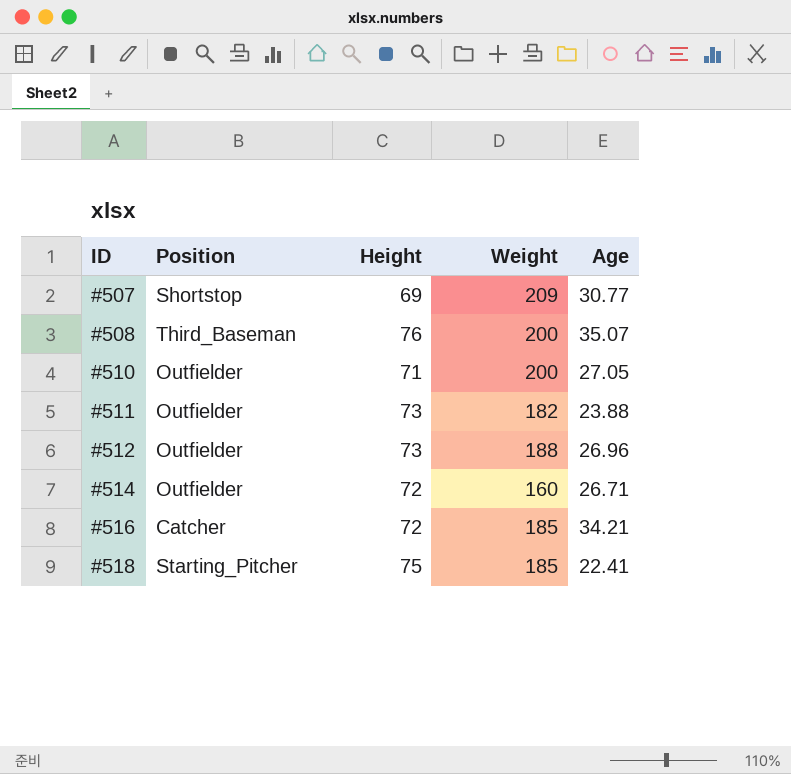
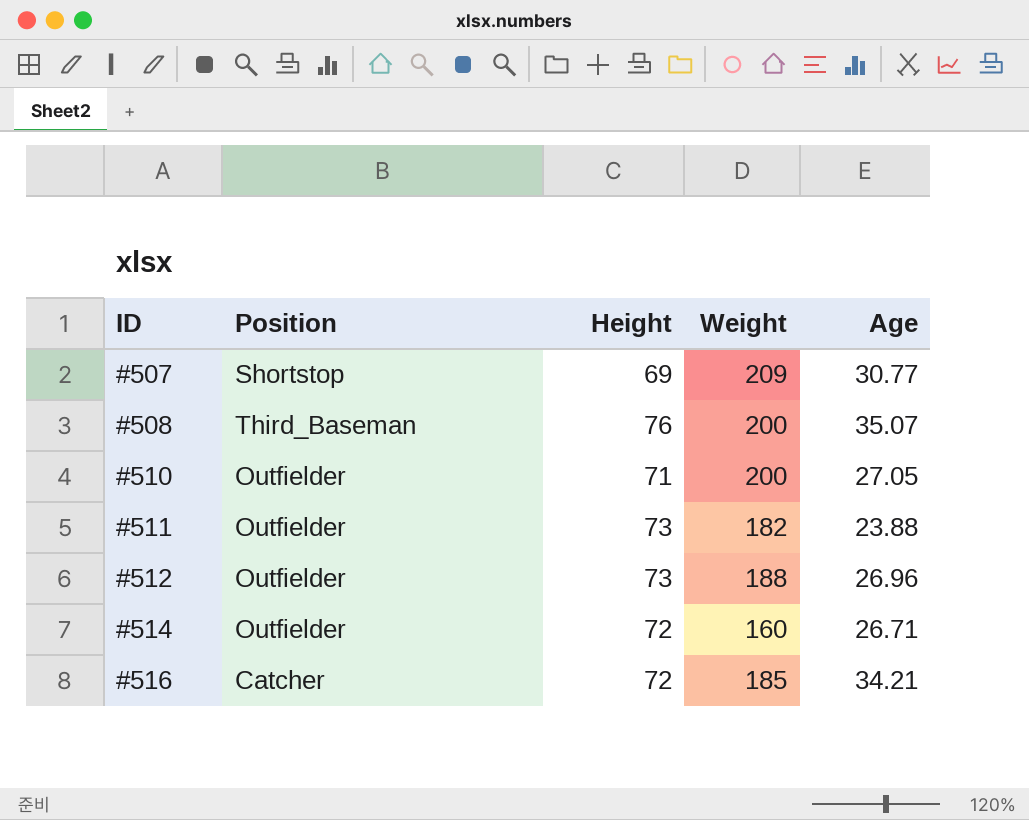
row #518: Starting_Pitcher | 75 | 185 | 22.41 -> none

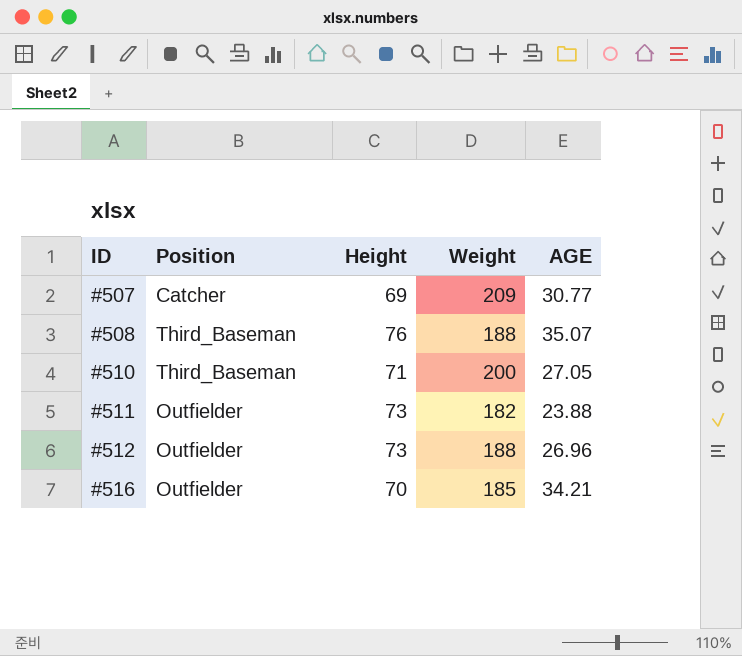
column name: Age -> AGE
row #514: Outfielder | 72 | 160 | 26.71 -> none
#507 | Position: Shortstop -> Catcher
#508 | Weight: 200 -> 188
#510 | Position: Outfielder -> Third_Baseman
#516 | Position: Catcher -> Outfielder
#516 | Height: 72 -> 70

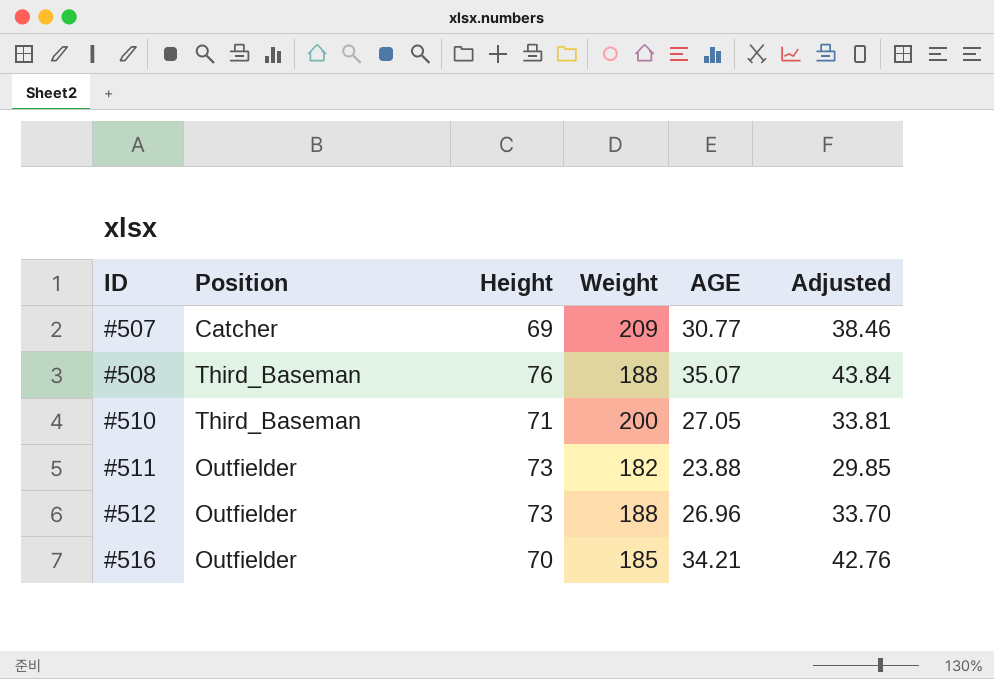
column Adjusted | formula: none -> [AGE] * 1.25

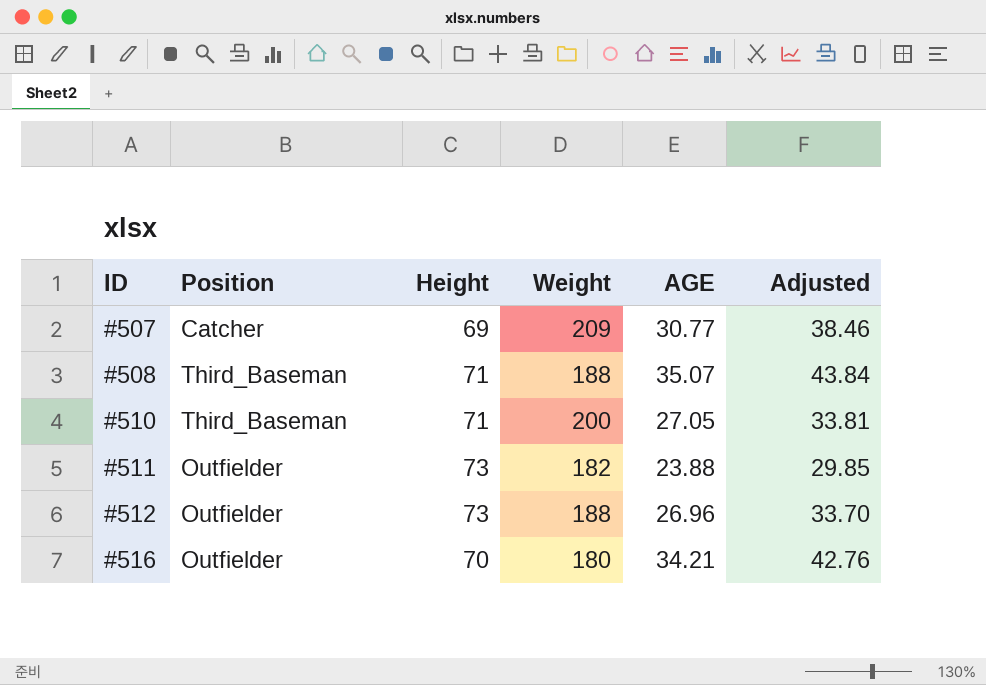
#508 | Height: 76 -> 71
#516 | Weight: 185 -> 180

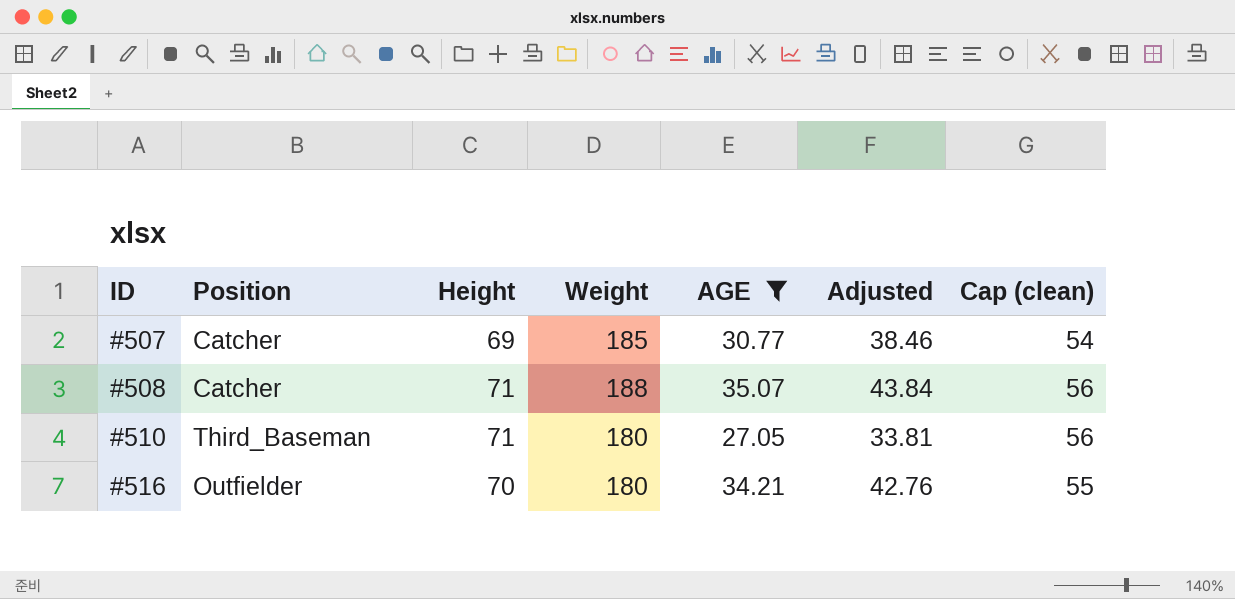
filter: none -> AGE >= 27.05
column Cap (clean) | formula: none -> [Height] - 15
#507 | Weight: 209 -> 185
#508 | Position: Third_Baseman -> Catcher
#510 | Weight: 200 -> 180

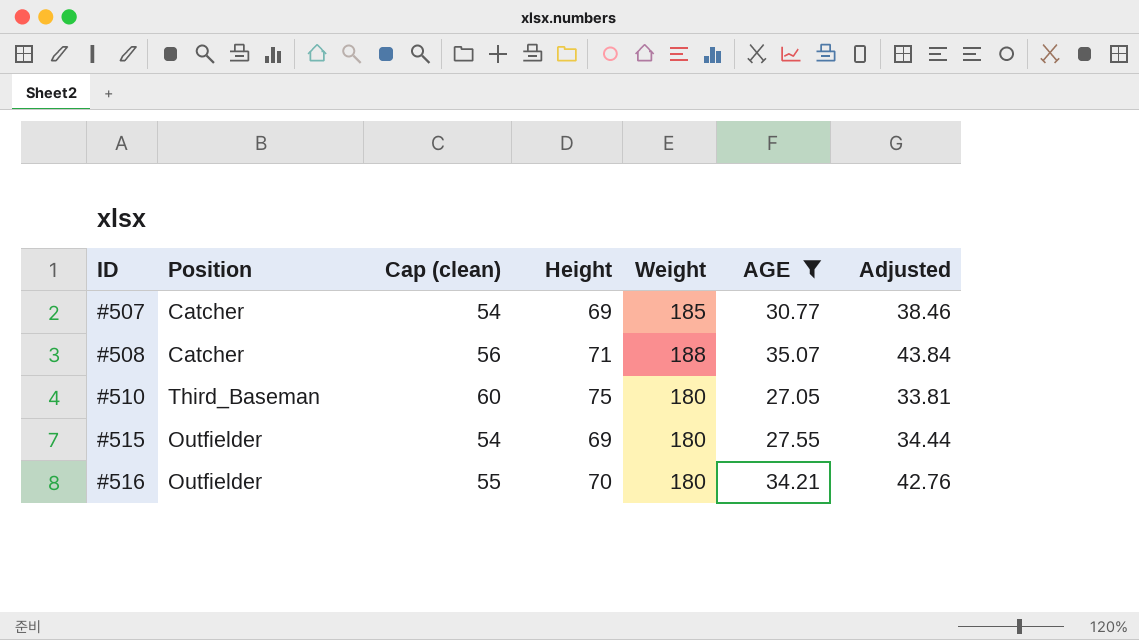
column Cap (clean) | position: 7 -> 3
#510 | Cap (clean): 56 -> 60
#510 | Height: 71 -> 75
row #515: none -> Outfielder | 54 | 69 | 180 | 27.55 | 34.44

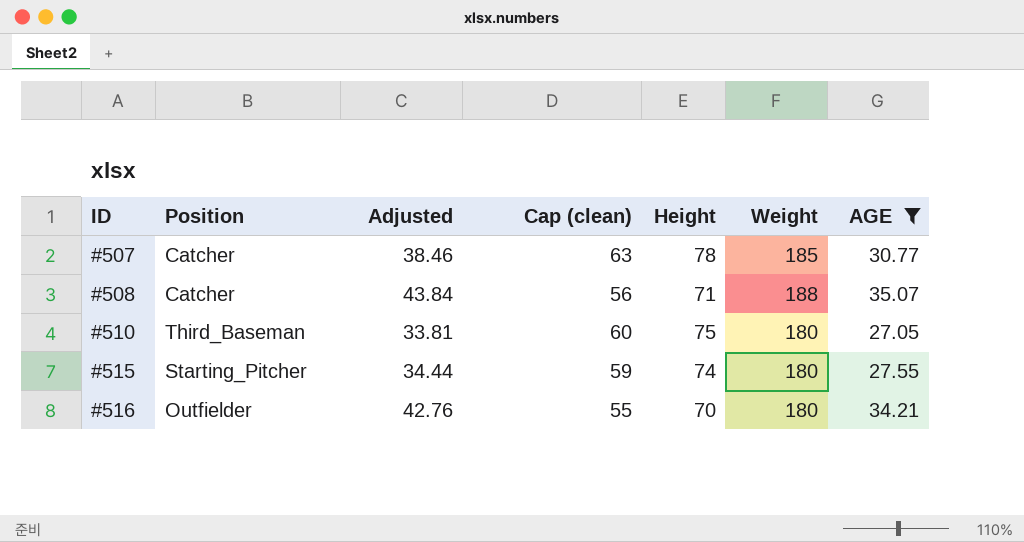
column Adjusted | position: 7 -> 3
#507 | Cap (clean): 54 -> 63
#507 | Height: 69 -> 78
#515 | Position: Outfielder -> Starting_Pitcher
#515 | Cap (clean): 54 -> 59
#515 | Height: 69 -> 74

